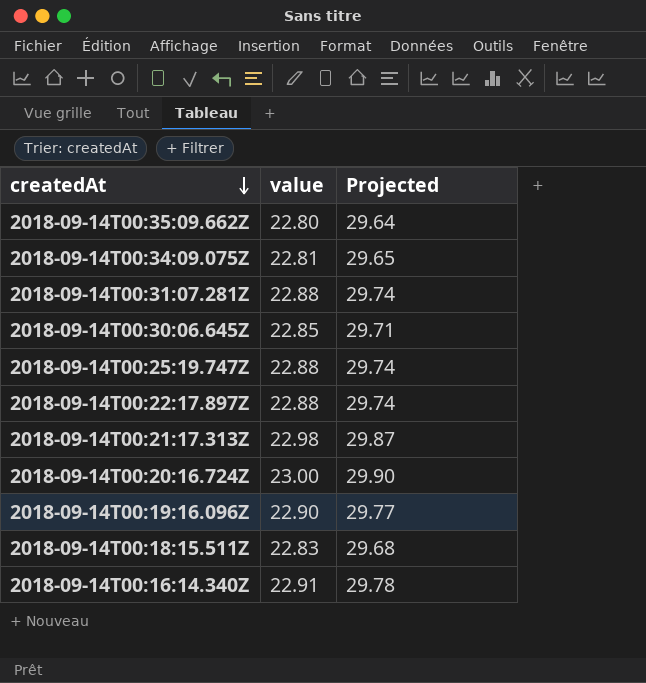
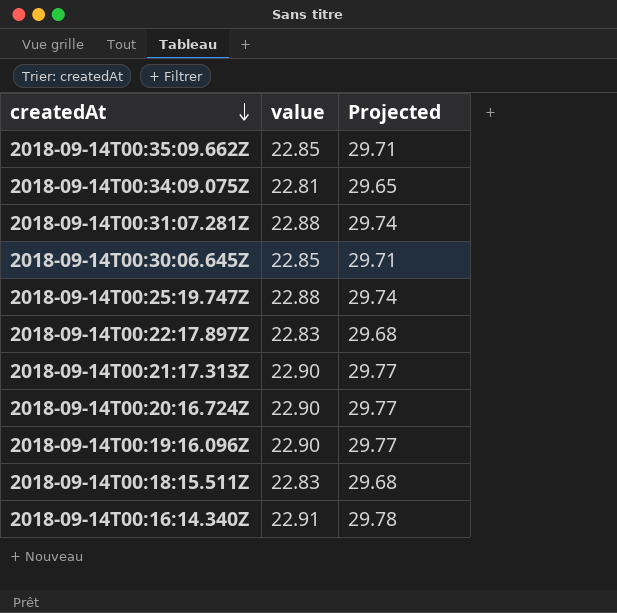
2018-09-14T00:35:09.662Z | value: 22.80 -> 22.85
2018-09-14T00:35:09.662Z | Projected: 29.64 -> 29.71
2018-09-14T00:22:17.897Z | value: 22.88 -> 22.83
2018-09-14T00:22:17.897Z | Projected: 29.74 -> 29.68
2018-09-14T00:21:17.313Z | value: 22.98 -> 22.90
2018-09-14T00:21:17.313Z | Projected: 29.87 -> 29.77
2018-09-14T00:20:16.724Z | value: 23.00 -> 22.90
2018-09-14T00:20:16.724Z | Projected: 29.90 -> 29.77

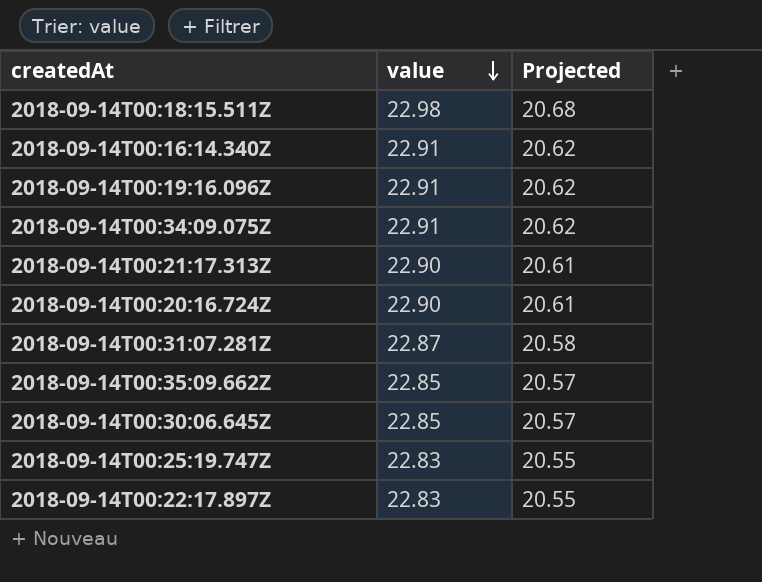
row order: createdAt descending -> value descending
column Projected | formula: [value] * 1.3 -> [value] * 0.9
2018-09-14T00:18:15.511Z | value: 22.83 -> 22.98
2018-09-14T00:19:16.096Z | value: 22.90 -> 22.91
2018-09-14T00:34:09.075Z | value: 22.81 -> 22.91
2018-09-14T00:31:07.281Z | value: 22.88 -> 22.87
2018-09-14T00:25:19.747Z | value: 22.88 -> 22.83

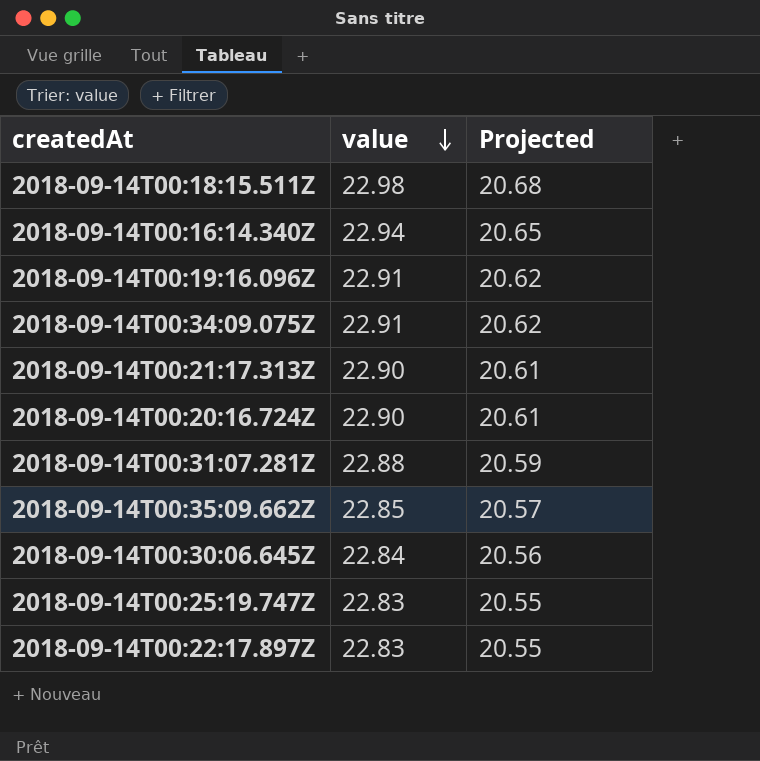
2018-09-14T00:16:14.340Z | value: 22.91 -> 22.94
2018-09-14T00:16:14.340Z | Projected: 20.62 -> 20.65
2018-09-14T00:31:07.281Z | value: 22.87 -> 22.88
2018-09-14T00:31:07.281Z | Projected: 20.58 -> 20.59
2018-09-14T00:30:06.645Z | value: 22.85 -> 22.84
2018-09-14T00:30:06.645Z | Projected: 20.57 -> 20.56

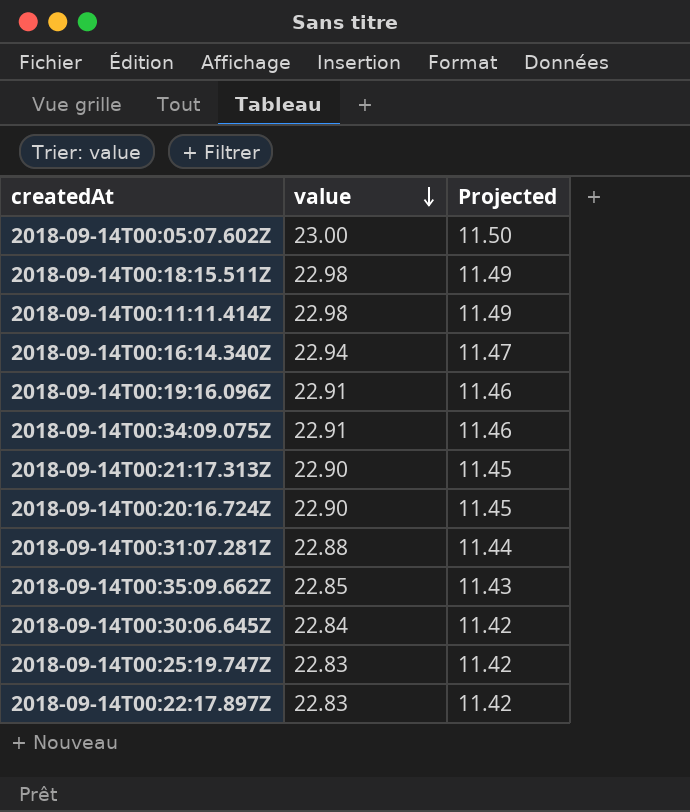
column Projected | formula: [value] * 0.9 -> [value] * 0.5
row 2018-09-14T00:05:07.602Z: none -> 23.00 | 11.50
row 2018-09-14T00:11:11.414Z: none -> 22.98 | 11.49

